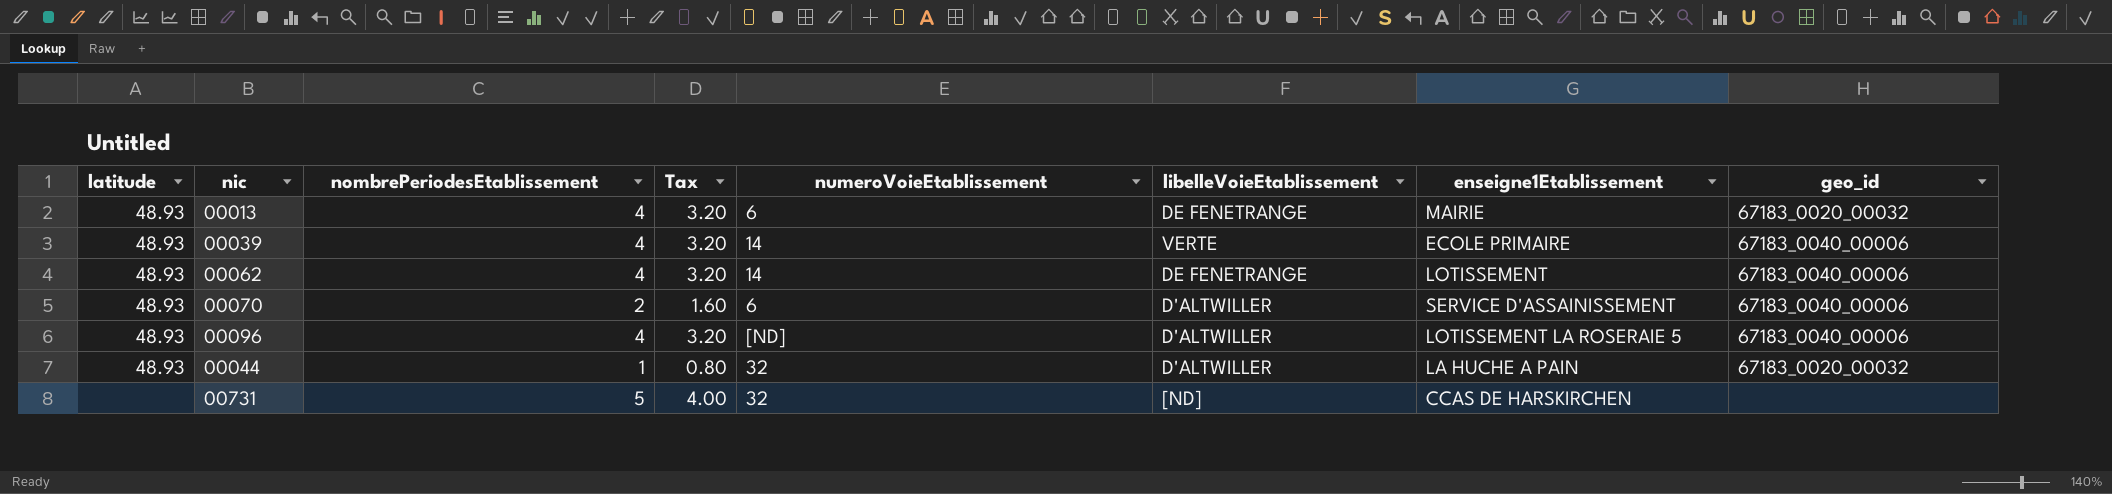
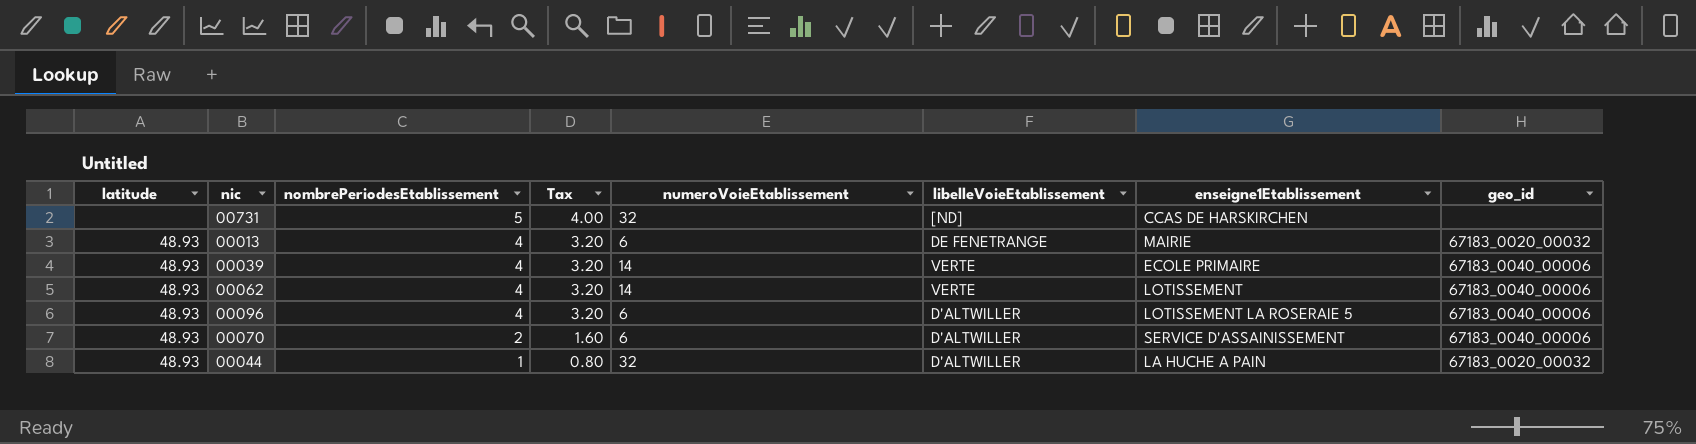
row order: none -> nombrePeriodesEtablissement descending
00062 | libelleVoieEtablissement: DE FENETRANGE -> VERTE
00096 | numeroVoieEtablissement: [ND] -> 6

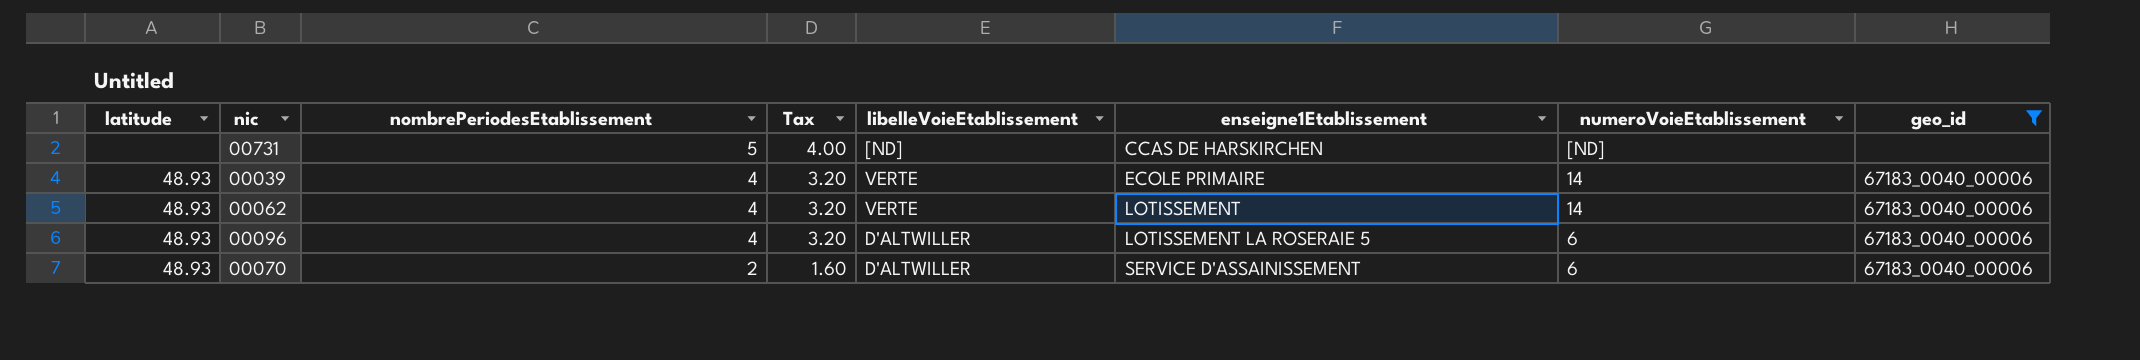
filter: none -> geo_id != 67183_0020_00032
column numeroVoieEtablissement | position: 5 -> 7
00731 | numeroVoieEtablissement: 32 -> [ND]

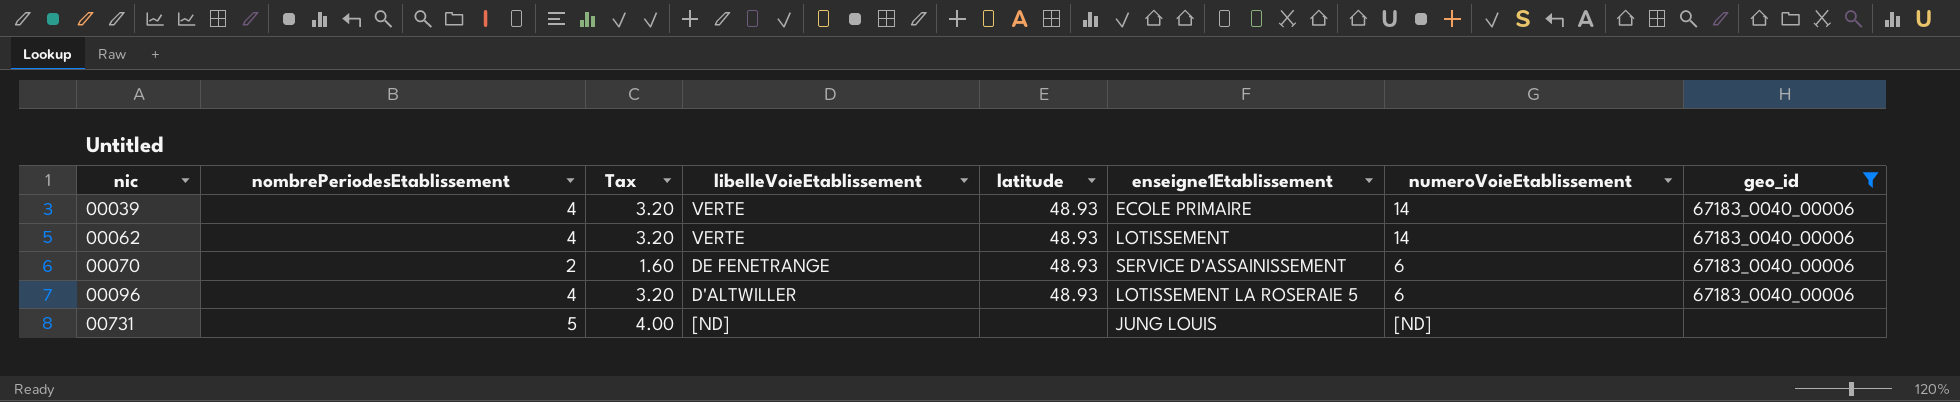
row order: nombrePeriodesEtablissement descending -> nic ascending
column latitude | position: 1 -> 5
00070 | libelleVoieEtablissement: D'ALTWILLER -> DE FENETRANGE
00731 | enseigne1Etablissement: CCAS DE HARSKIRCHEN -> JUNG LOUIS

